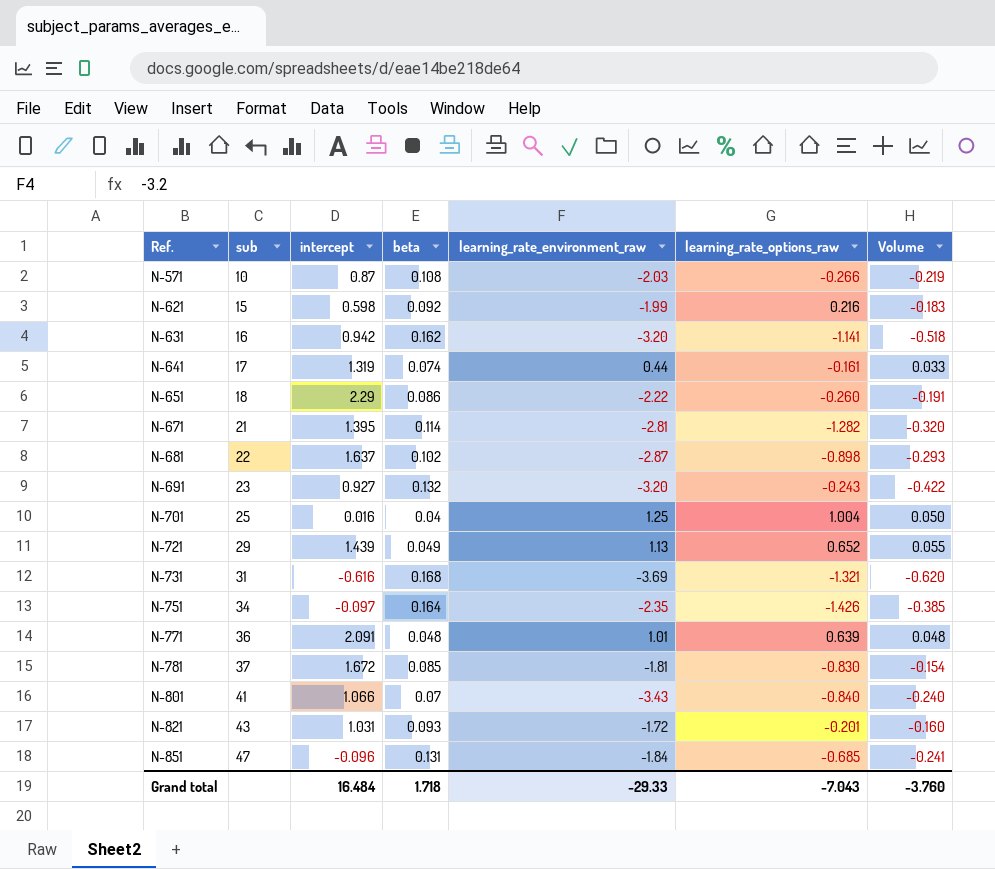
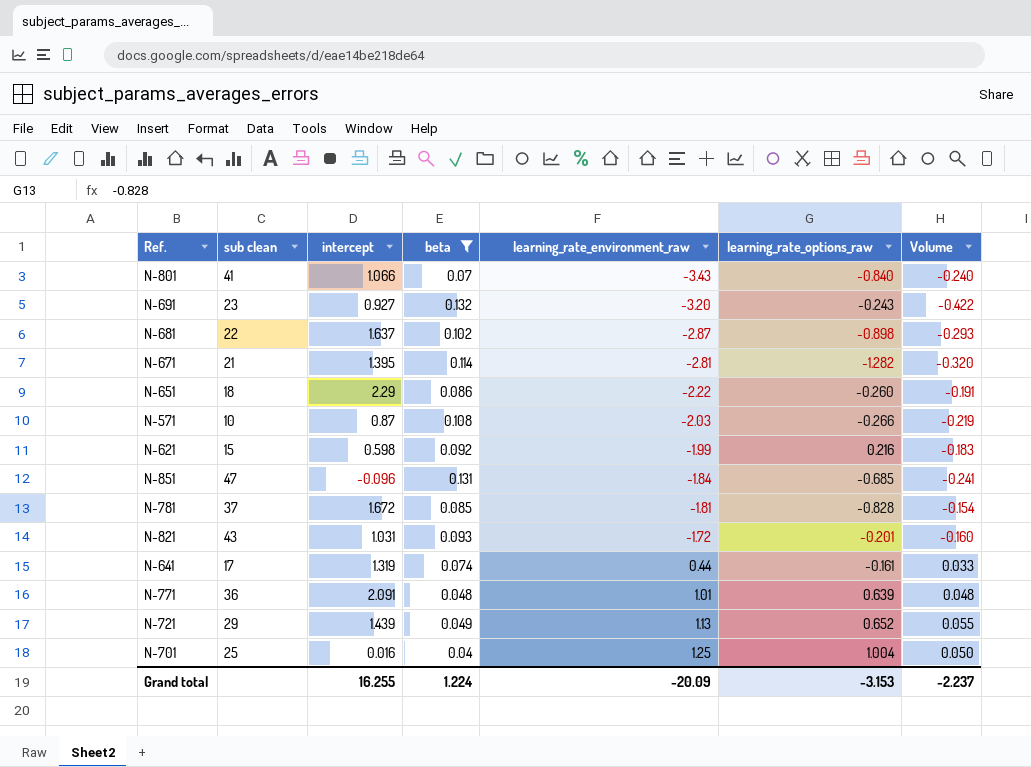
filter: none -> beta <= 0.132
row order: Ref. ascending -> learning_rate_environment_raw ascending
column name: sub -> sub clean
N-781 | learning_rate_options_raw: -0.830 -> -0.828
Grand total | intercept: 16.484 -> 16.255
Grand total | beta: 1.718 -> 1.224
Grand total | learning_rate_environment_raw: -29.33 -> -20.09
Grand total | learning_rate_options_raw: -7.043 -> -3.153
Grand total | Volume: -3.760 -> -2.237

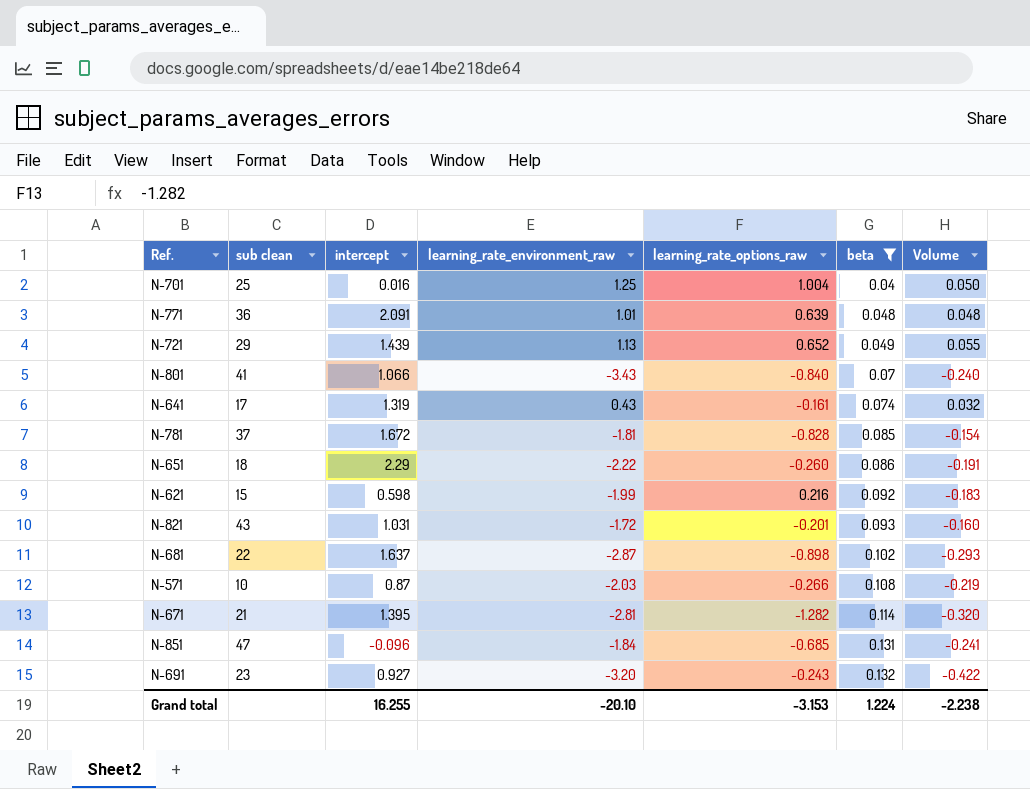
row order: learning_rate_environment_raw ascending -> beta ascending
column beta | position: 4 -> 6
N-641 | learning_rate_environment_raw: 0.44 -> 0.43
N-641 | Volume: 0.033 -> 0.032
Grand total | learning_rate_environment_raw: -20.09 -> -20.10
Grand total | Volume: -2.237 -> -2.238

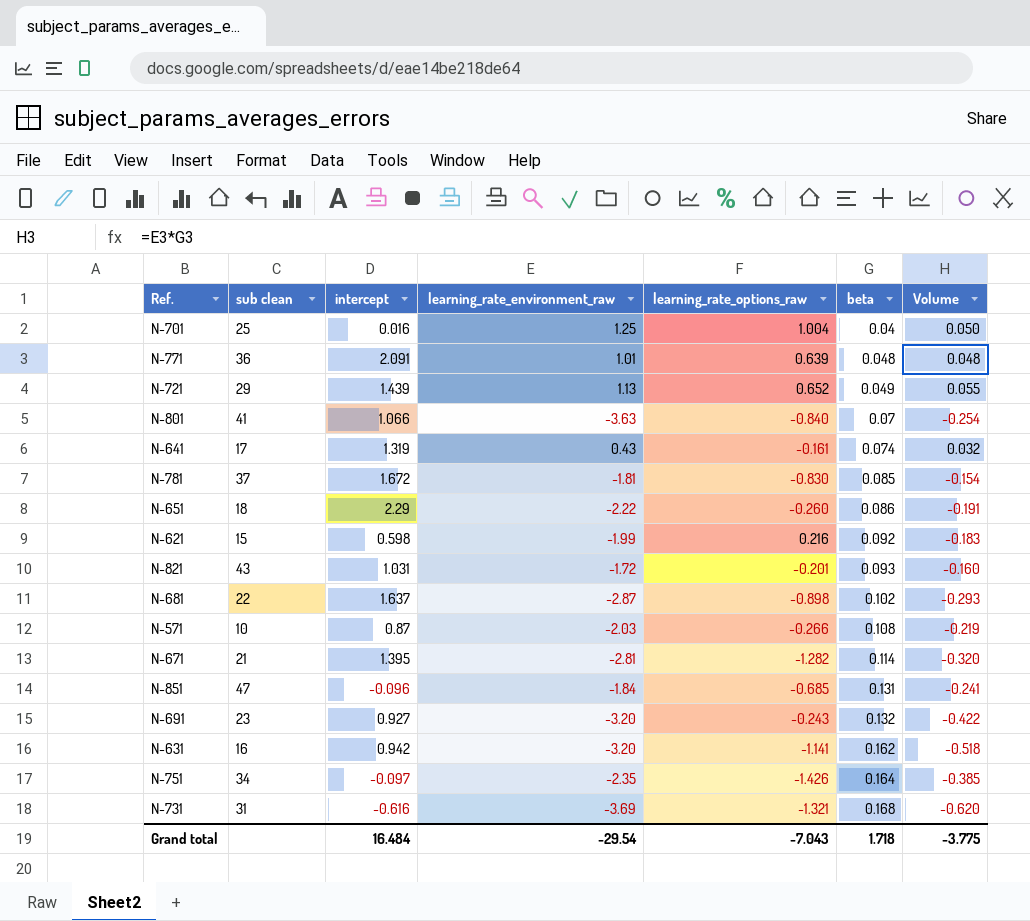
filter: beta <= 0.132 -> none
N-801 | learning_rate_environment_raw: -3.43 -> -3.63
N-801 | Volume: -0.240 -> -0.254
N-781 | learning_rate_options_raw: -0.828 -> -0.830
Grand total | intercept: 16.255 -> 16.484
Grand total | learning_rate_environment_raw: -20.10 -> -29.54
Grand total | learning_rate_options_raw: -3.153 -> -7.043
Grand total | beta: 1.224 -> 1.718
Grand total | Volume: -2.238 -> -3.775

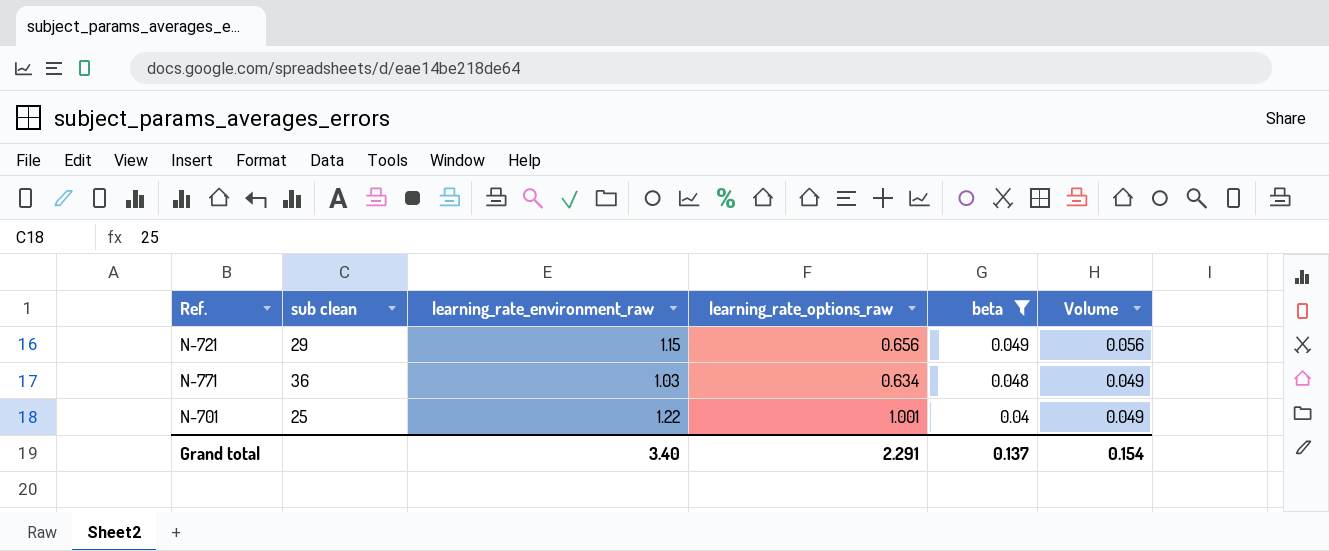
filter: none -> beta <= 0.049
row order: beta ascending -> beta descending
column intercept | position: 3 -> none
N-721 | learning_rate_environment_raw: 1.13 -> 1.15
N-721 | learning_rate_options_raw: 0.652 -> 0.656
N-721 | Volume: 0.055 -> 0.056
N-771 | learning_rate_environment_raw: 1.01 -> 1.03
N-771 | learning_rate_options_raw: 0.639 -> 0.634
N-771 | Volume: 0.048 -> 0.049
N-701 | learning_rate_environment_raw: 1.25 -> 1.22
N-701 | learning_rate_options_raw: 1.004 -> 1.001
N-701 | Volume: 0.050 -> 0.049
Grand total | learning_rate_environment_raw: -29.54 -> 3.40
Grand total | learning_rate_options_raw: -7.043 -> 2.291
Grand total | beta: 1.718 -> 0.137
Grand total | Volume: -3.775 -> 0.154

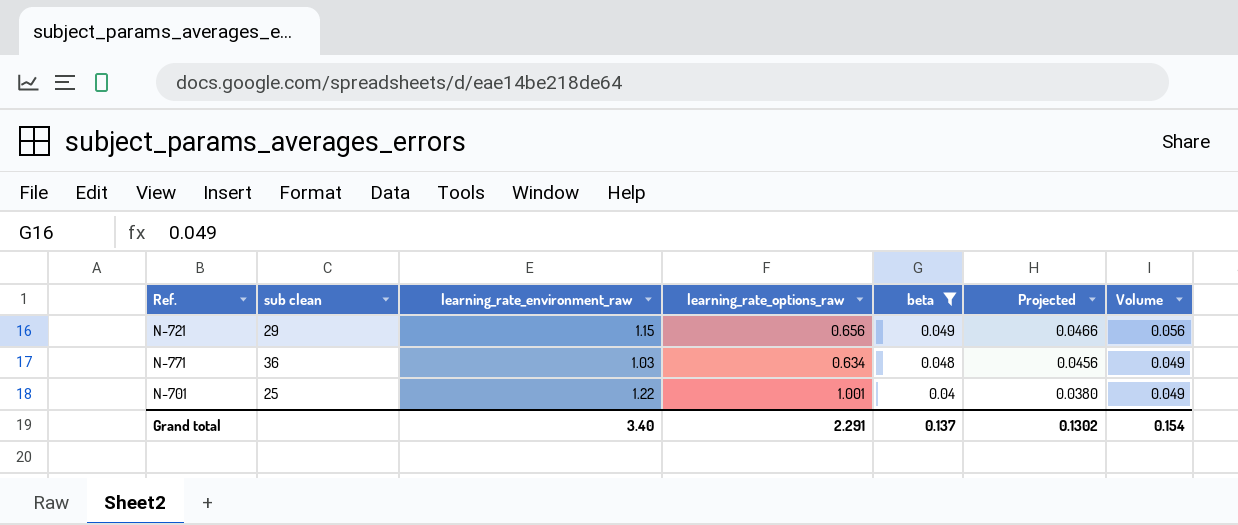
column Projected | formula: none -> [beta] * 0.95

